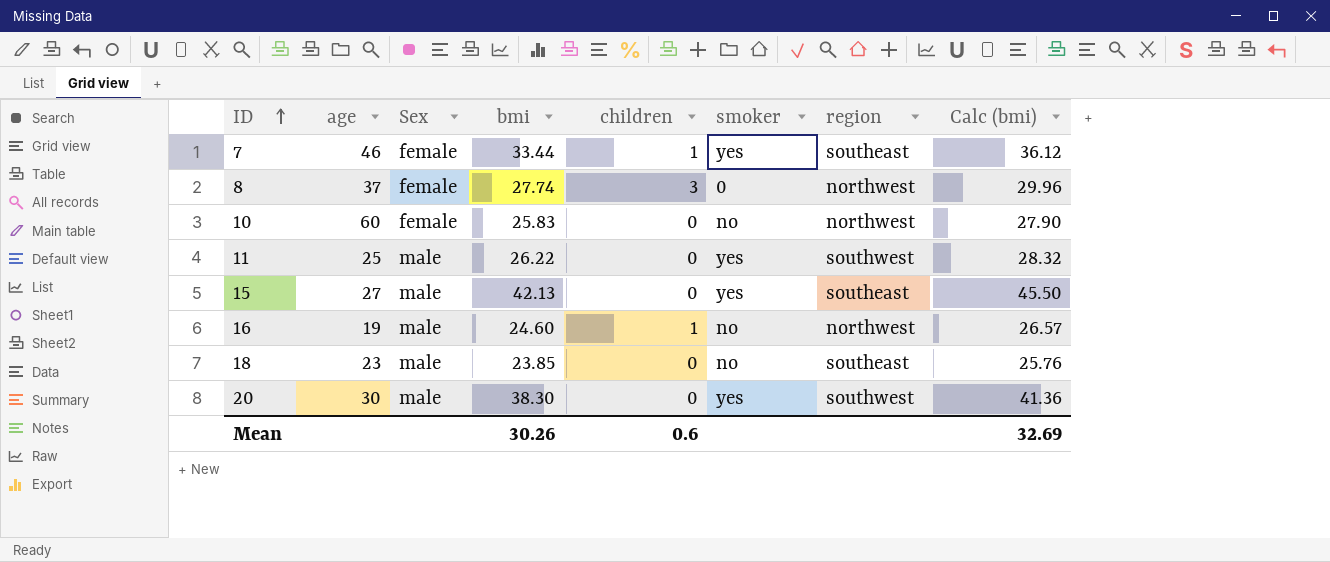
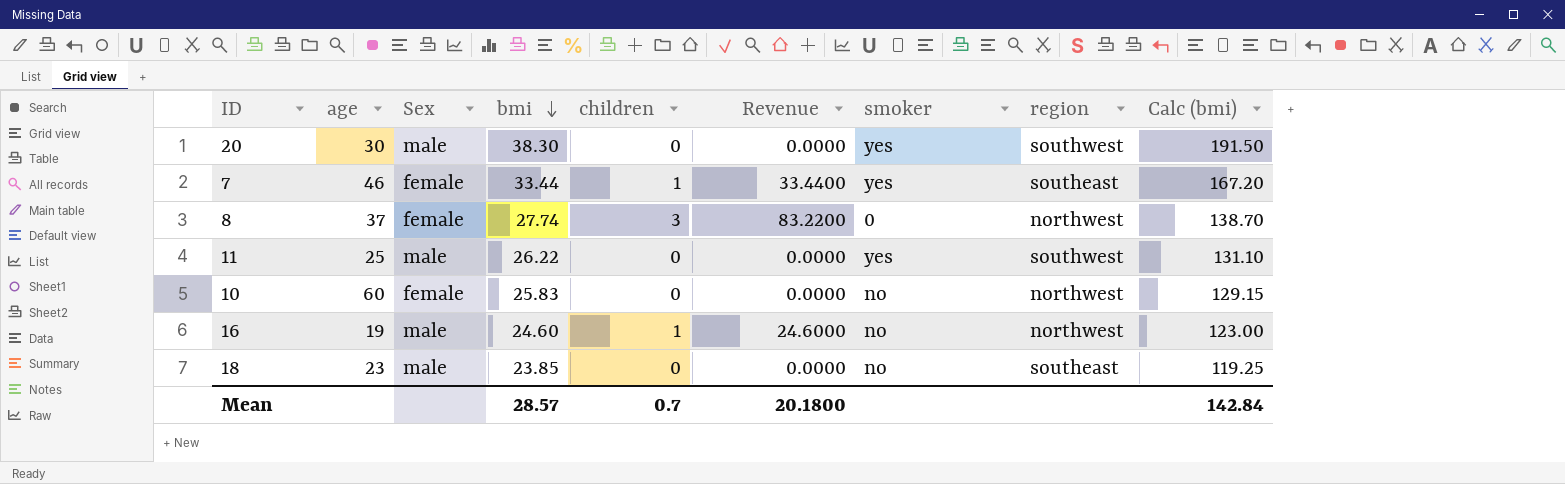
row order: ID ascending -> bmi descending
column Revenue | formula: none -> [bmi] * [children]
column Calc (bmi) | formula: [bmi] * 1.08 -> [bmi] * 5
row 15: 27 | male | 42.13 | 0 | yes | southeast | 45.50 -> none
Mean | bmi: 30.26 -> 28.57
Mean | children: 0.6 -> 0.7
Mean | Calc (bmi): 32.69 -> 142.84

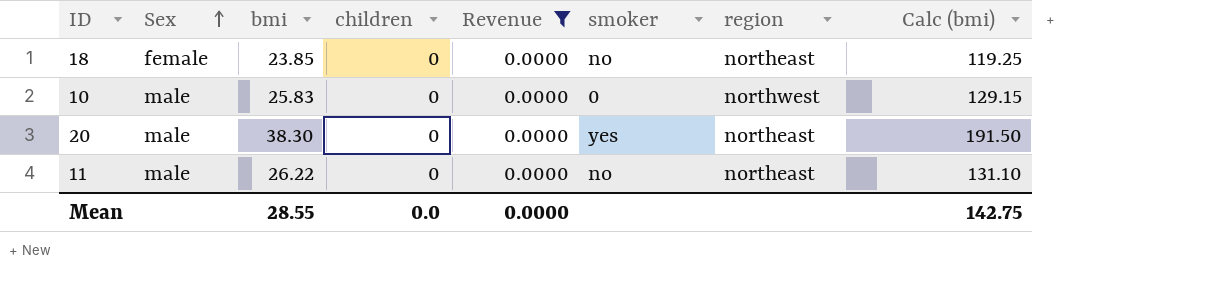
filter: none -> Revenue = 0.0000
row order: bmi descending -> Sex ascending
column age | position: 2 -> none
18 | Sex: male -> female
18 | region: southeast -> northeast
10 | Sex: female -> male
10 | smoker: no -> 0
20 | region: southwest -> northeast
11 | smoker: yes -> no
11 | region: southwest -> northeast
Mean | bmi: 28.57 -> 28.55
Mean | children: 0.7 -> 0.0
Mean | Revenue: 20.1800 -> 0.0000
Mean | Calc (bmi): 142.84 -> 142.75

